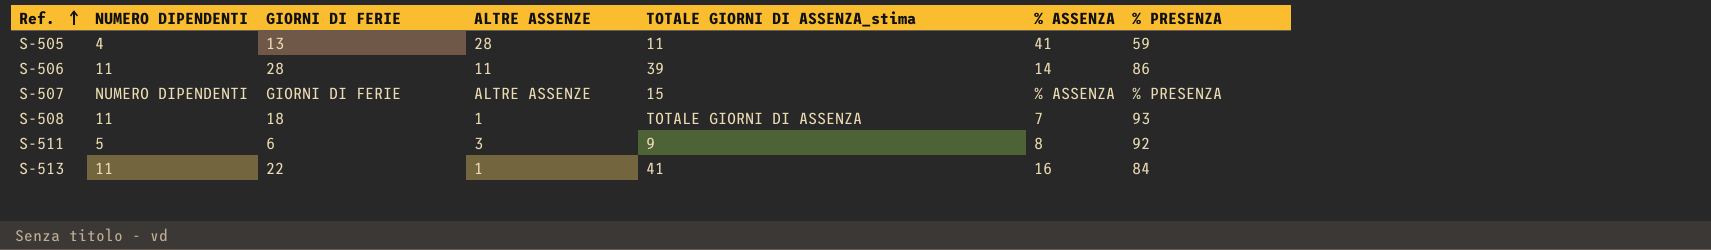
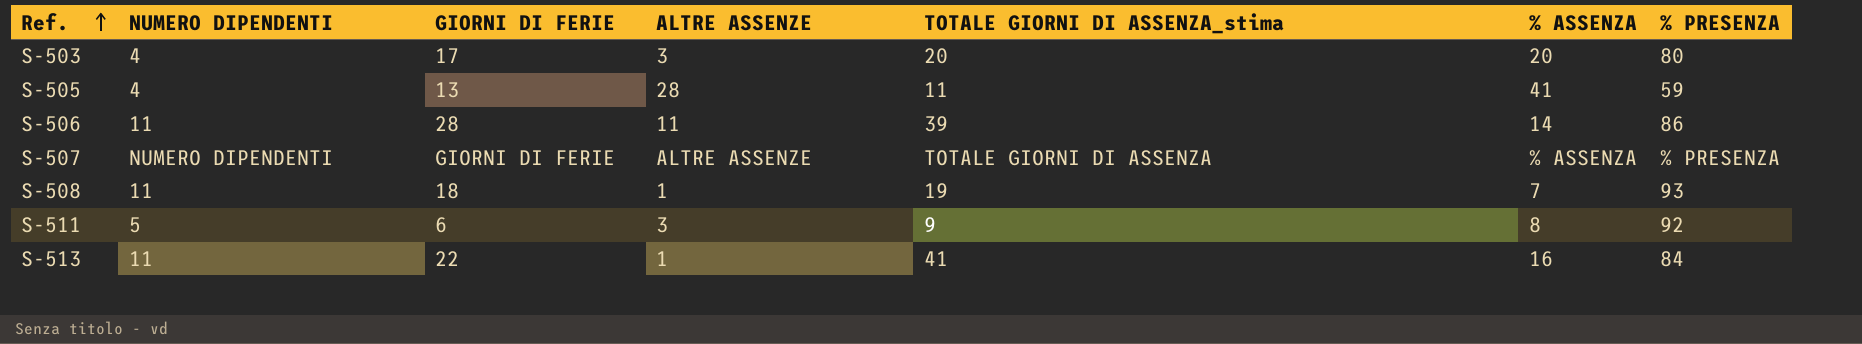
row S-503: none -> 4 | 17 | 3 | 20 | 20 | 80
S-507 | TOTALE GIORNI DI ASSENZA_stima: 15 -> TOTALE GIORNI DI ASSENZA
S-508 | TOTALE GIORNI DI ASSENZA_stima: TOTALE GIORNI DI ASSENZA -> 19

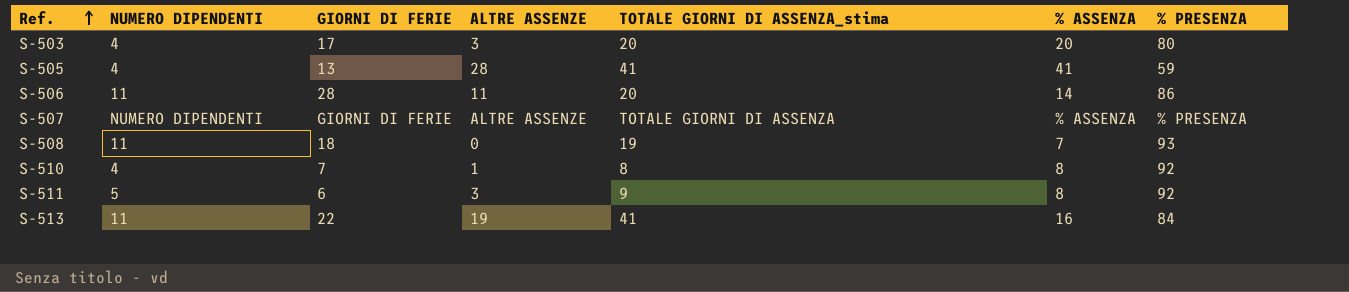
S-505 | TOTALE GIORNI DI ASSENZA_stima: 11 -> 41
S-506 | TOTALE GIORNI DI ASSENZA_stima: 39 -> 20
S-508 | ALTRE ASSENZE: 1 -> 0
row S-510: none -> 4 | 7 | 1 | 8 | 8 | 92
S-513 | ALTRE ASSENZE: 1 -> 19

